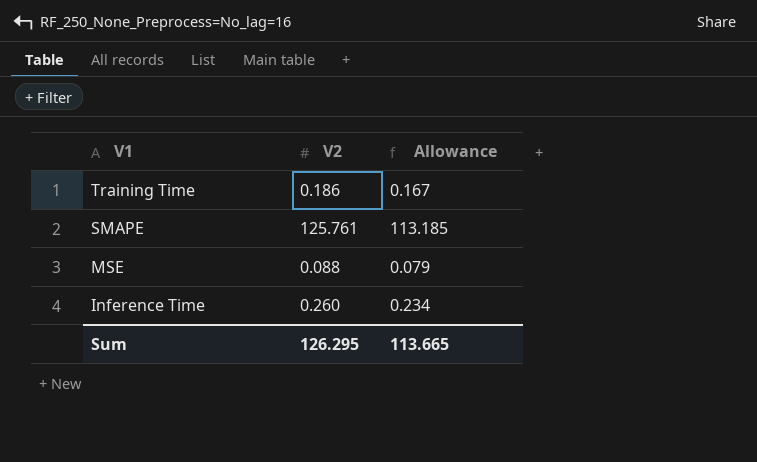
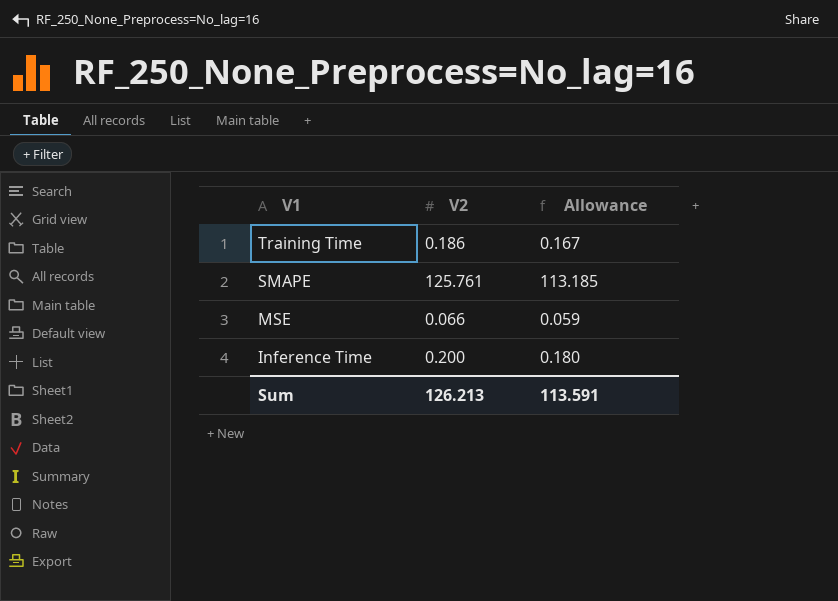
MSE | V2: 0.088 -> 0.066
MSE | Allowance: 0.079 -> 0.059
Inference Time | V2: 0.260 -> 0.200
Inference Time | Allowance: 0.234 -> 0.180
Sum | V2: 126.295 -> 126.213
Sum | Allowance: 113.665 -> 113.591

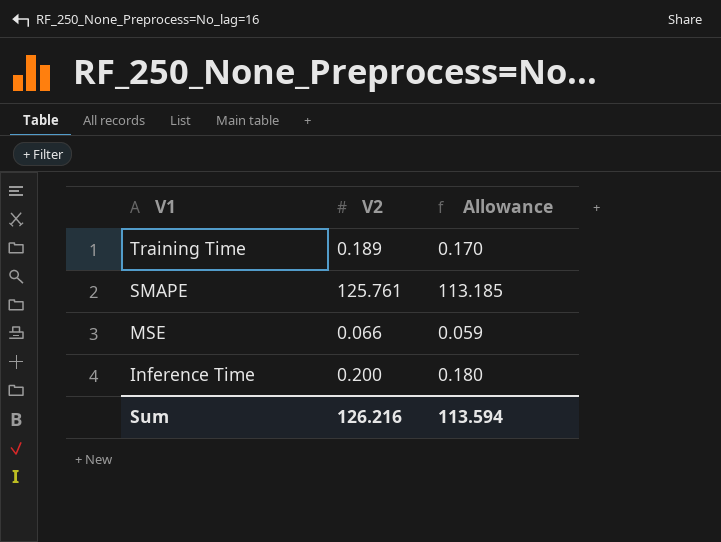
Training Time | V2: 0.186 -> 0.189
Training Time | Allowance: 0.167 -> 0.170
Sum | V2: 126.213 -> 126.216
Sum | Allowance: 113.591 -> 113.594

